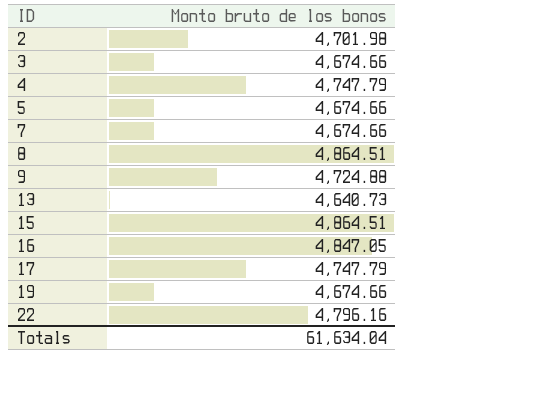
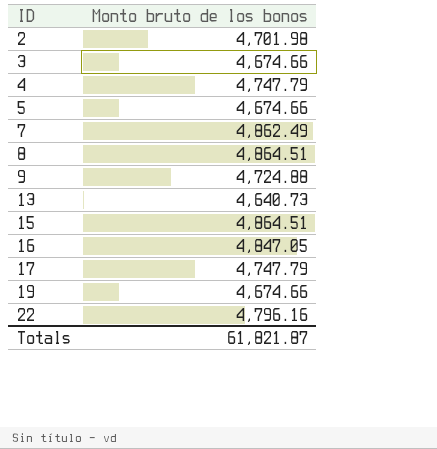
7 | Monto bruto de los bonos: 4,674.66 -> 4,862.49
Totals | Monto bruto de los bonos: 61,634.04 -> 61,821.87

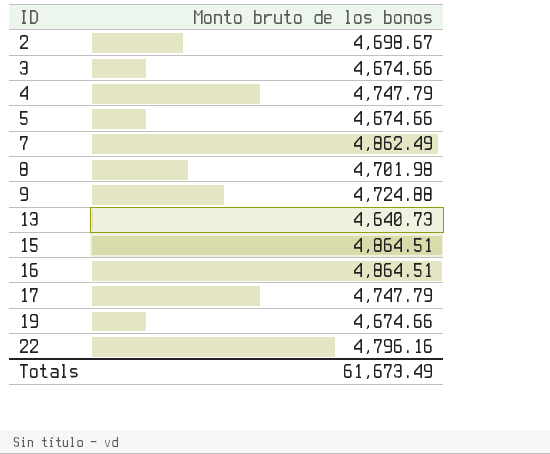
2 | Monto bruto de los bonos: 4,701.98 -> 4,698.67
8 | Monto bruto de los bonos: 4,864.51 -> 4,701.98
16 | Monto bruto de los bonos: 4,847.05 -> 4,864.51
Totals | Monto bruto de los bonos: 61,821.87 -> 61,673.49

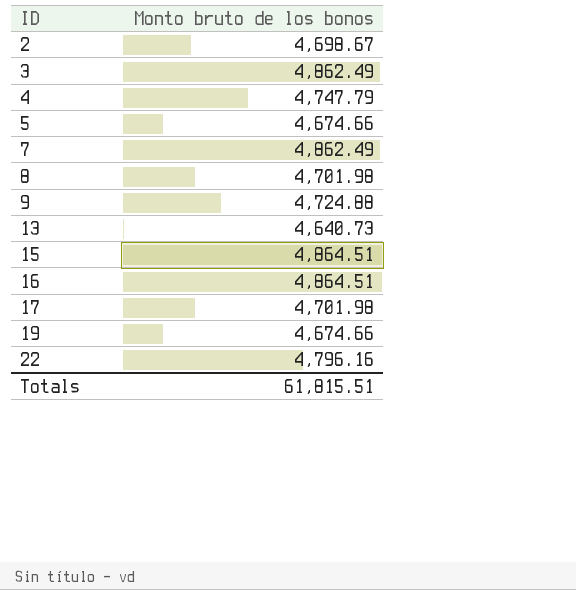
3 | Monto bruto de los bonos: 4,674.66 -> 4,862.49
17 | Monto bruto de los bonos: 4,747.79 -> 4,701.98
Totals | Monto bruto de los bonos: 61,673.49 -> 61,815.51

